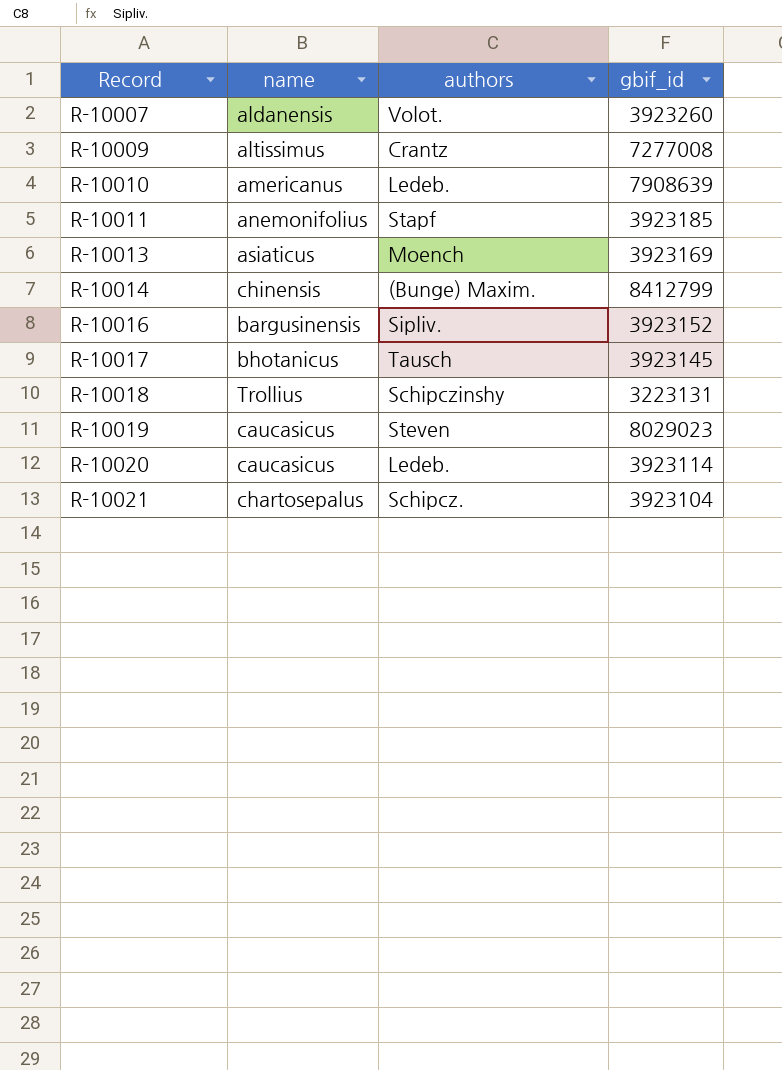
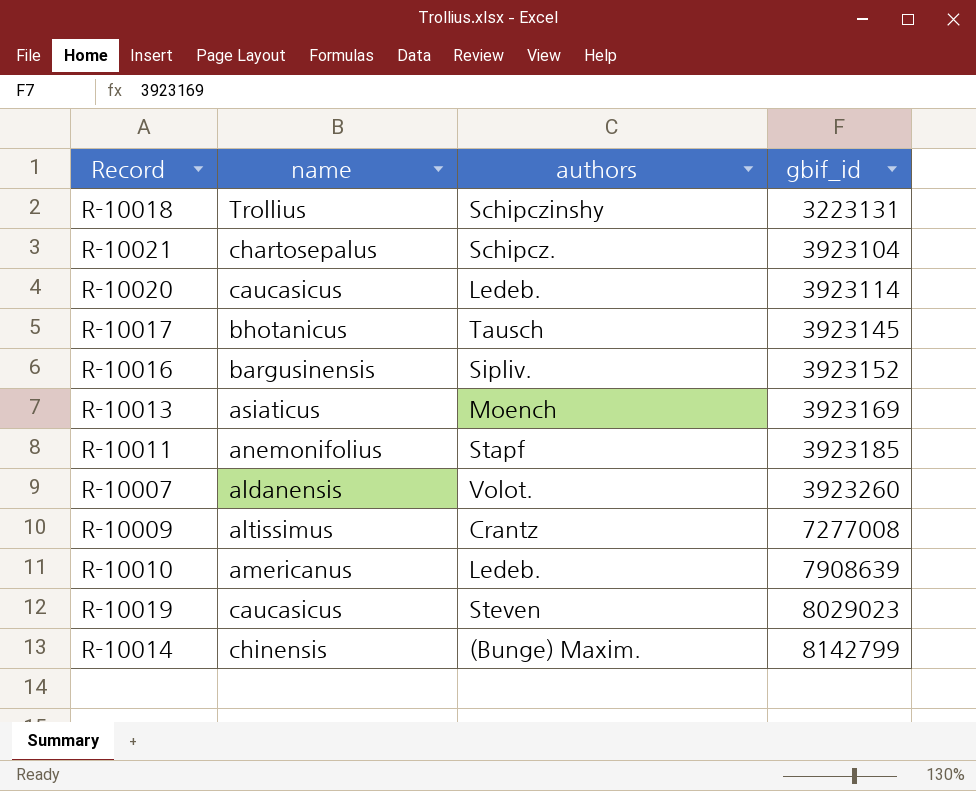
row order: Record ascending -> gbif_id ascending
R-10014 | gbif_id: 8412799 -> 8142799

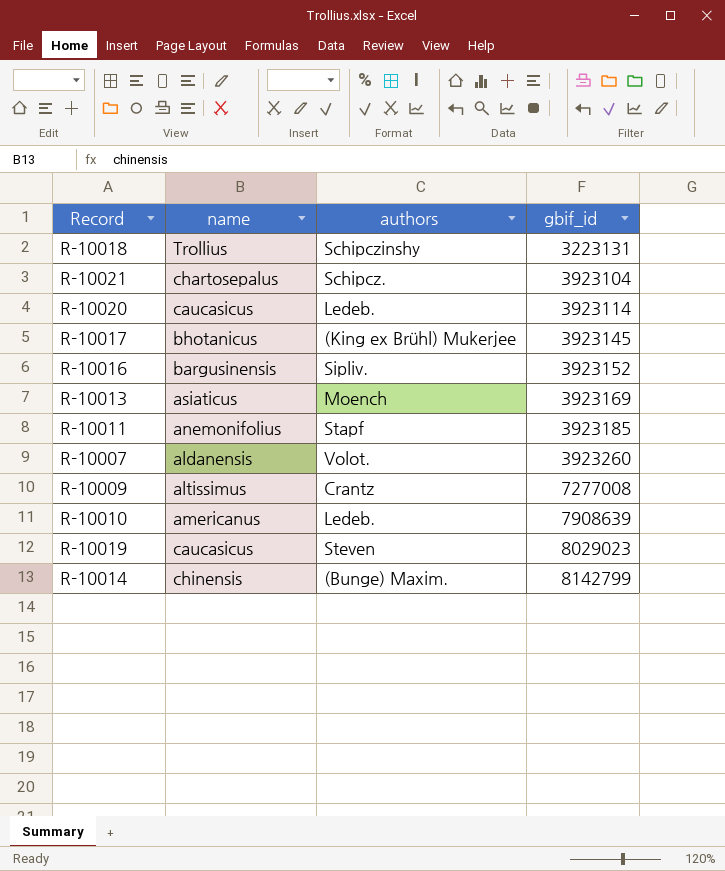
R-10017 | authors: Tausch -> (King ex Brühl) Mukerjee

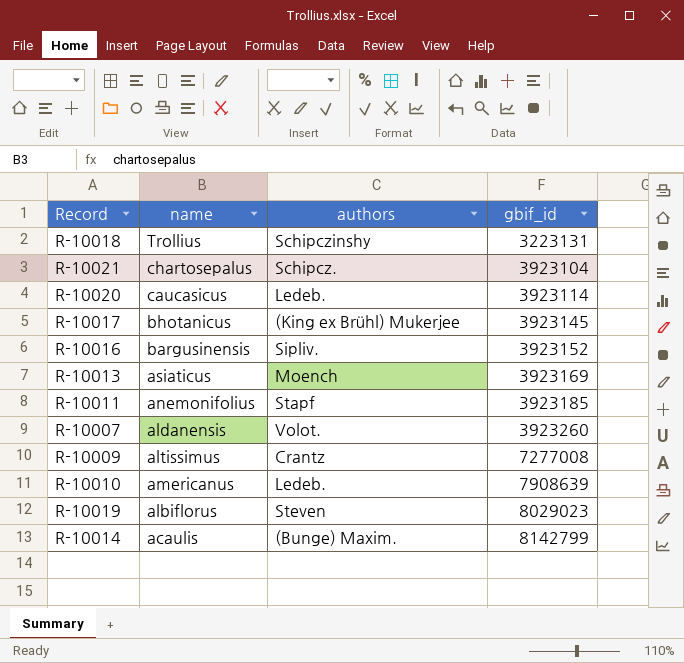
R-10019 | name: caucasicus -> albiflorus
R-10014 | name: chinensis -> acaulis

